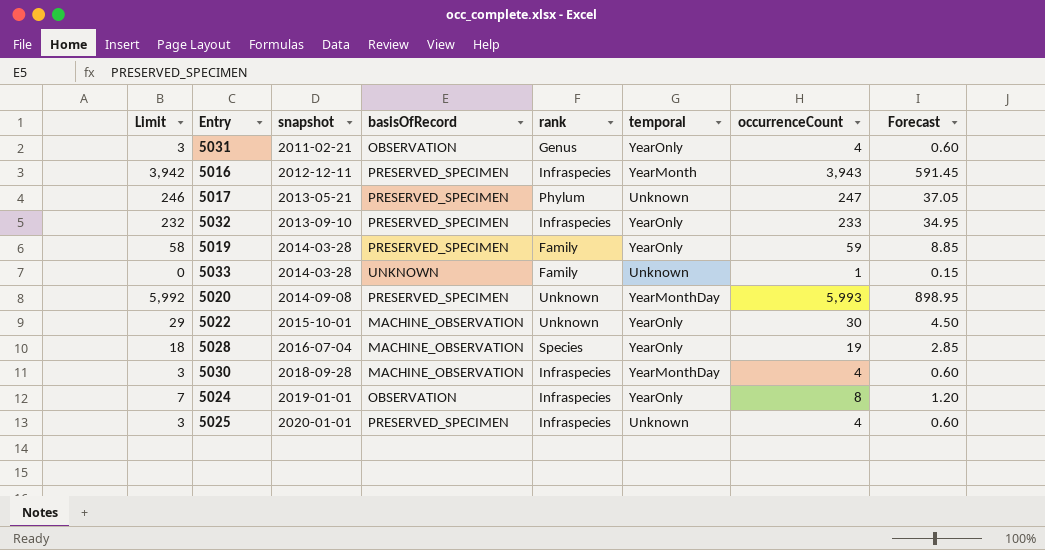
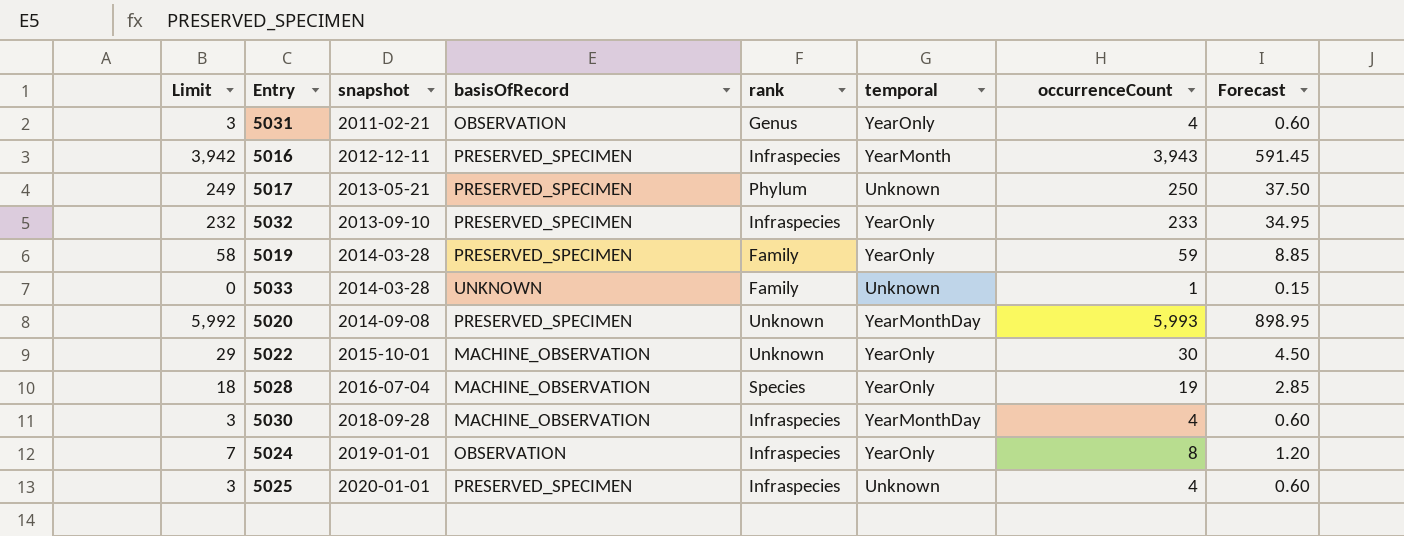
5017 | Limit: 246 -> 249
5017 | occurrenceCount: 247 -> 250
5017 | Forecast: 37.05 -> 37.50

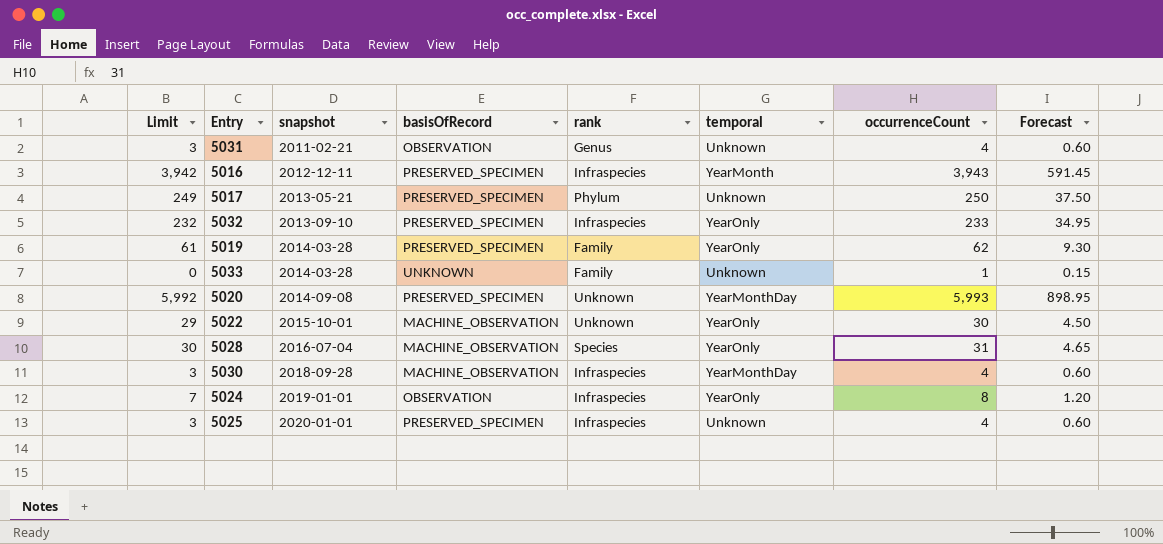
5031 | temporal: YearOnly -> Unknown
5019 | Limit: 58 -> 61
5019 | occurrenceCount: 59 -> 62
5019 | Forecast: 8.85 -> 9.30
5028 | Limit: 18 -> 30
5028 | occurrenceCount: 19 -> 31
5028 | Forecast: 2.85 -> 4.65

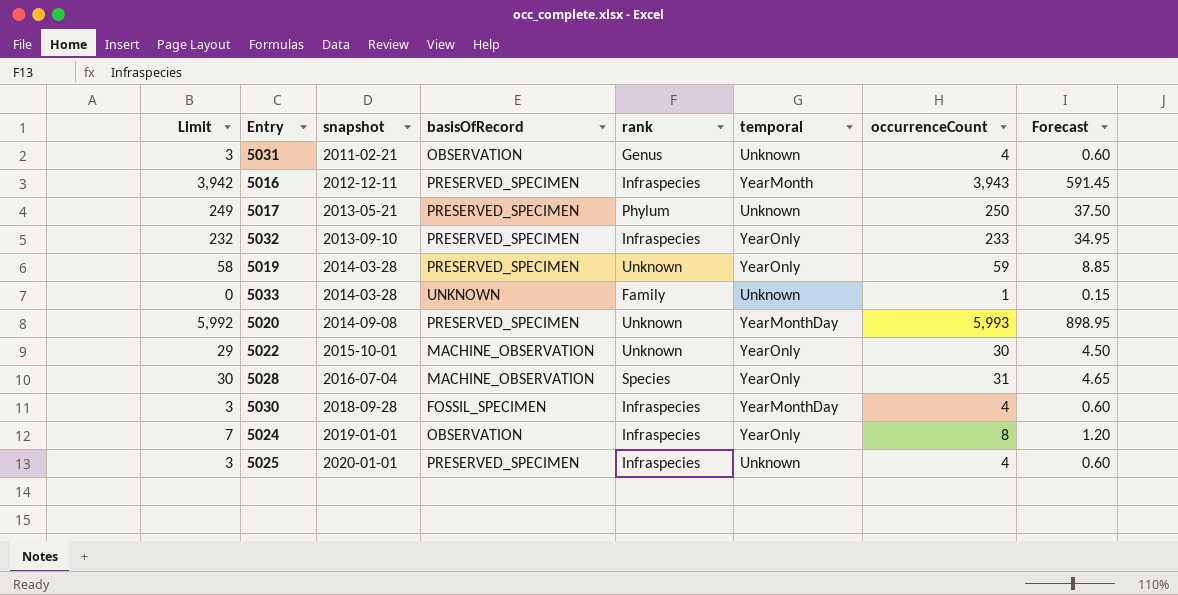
5019 | Limit: 61 -> 58
5019 | rank: Family -> Unknown
5019 | occurrenceCount: 62 -> 59
5019 | Forecast: 9.30 -> 8.85
5030 | basisOfRecord: MACHINE_OBSERVATION -> FOSSIL_SPECIMEN

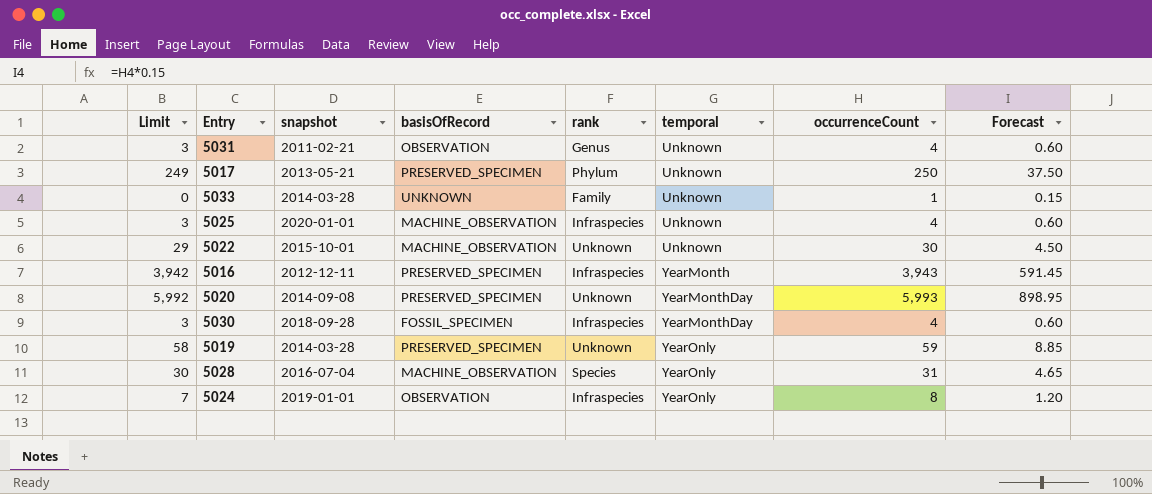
row order: snapshot ascending -> temporal ascending
row 5032: 232 | 2013-09-10 | PRESERVED_SPECIMEN | Infraspecies | YearOnly | 233 | 34.95 -> none
5025 | basisOfRecord: PRESERVED_SPECIMEN -> MACHINE_OBSERVATION
5022 | temporal: YearOnly -> Unknown

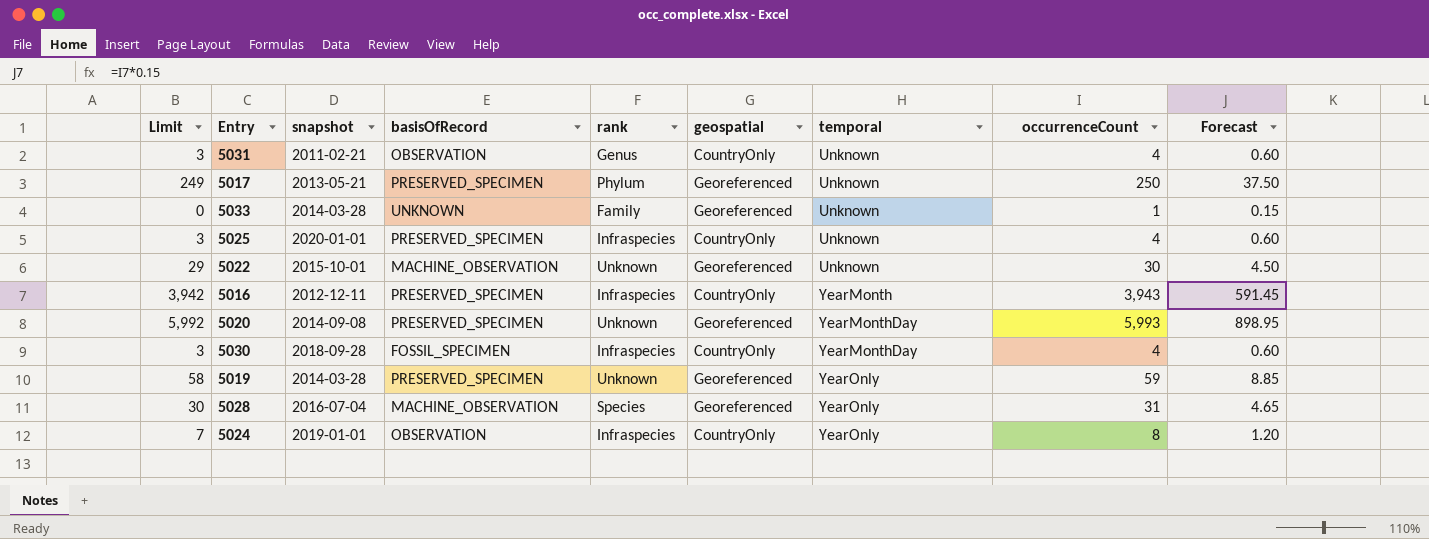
column geospatial | position: none -> 6
5025 | basisOfRecord: MACHINE_OBSERVATION -> PRESERVED_SPECIMEN

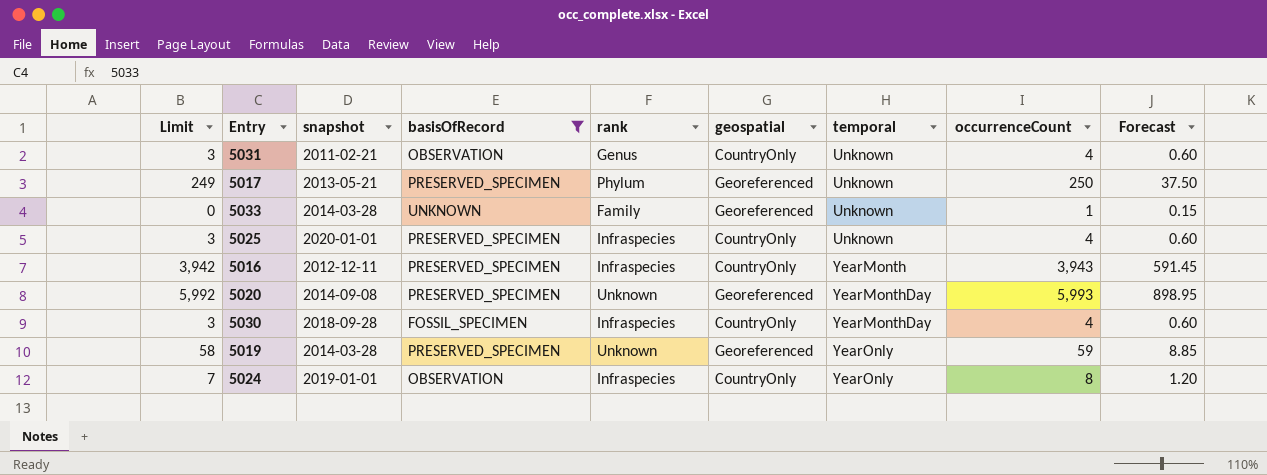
filter: none -> basisOfRecord != MACHINE_OBSERVATION

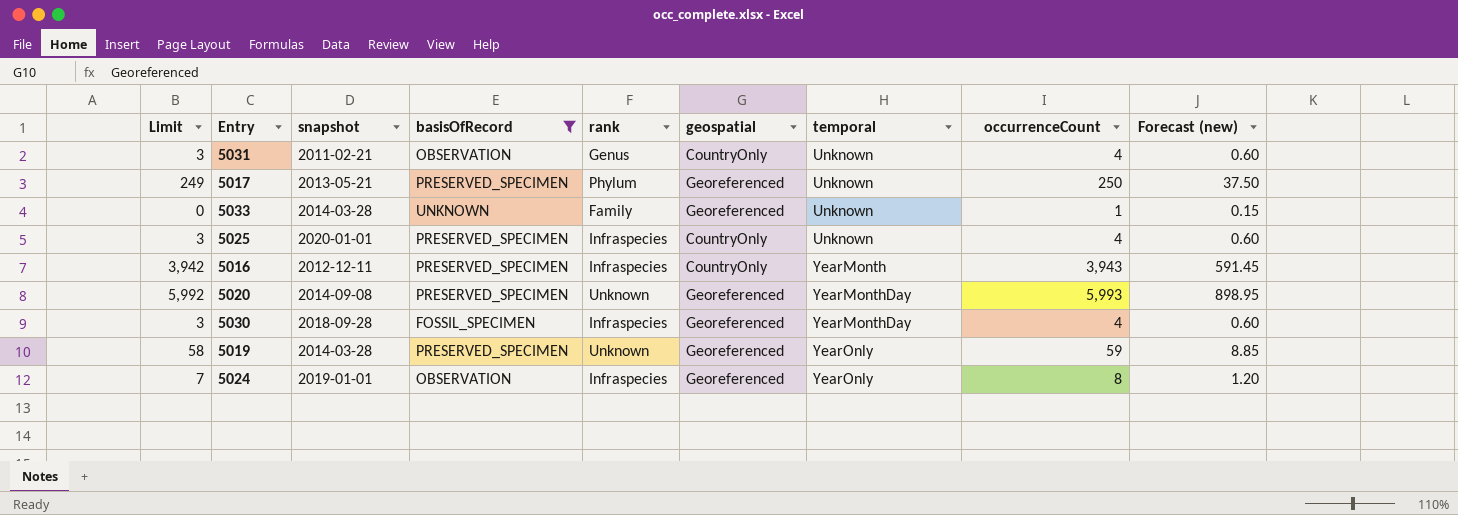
column name: Forecast -> Forecast (new)
5030 | geospatial: CountryOnly -> Georeferenced
5024 | geospatial: CountryOnly -> Georeferenced

